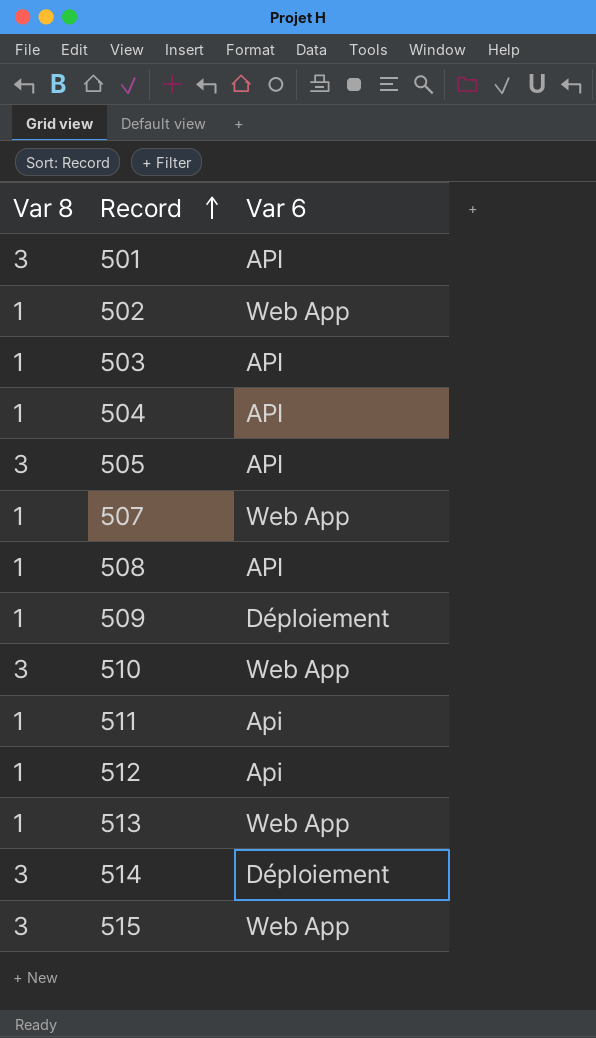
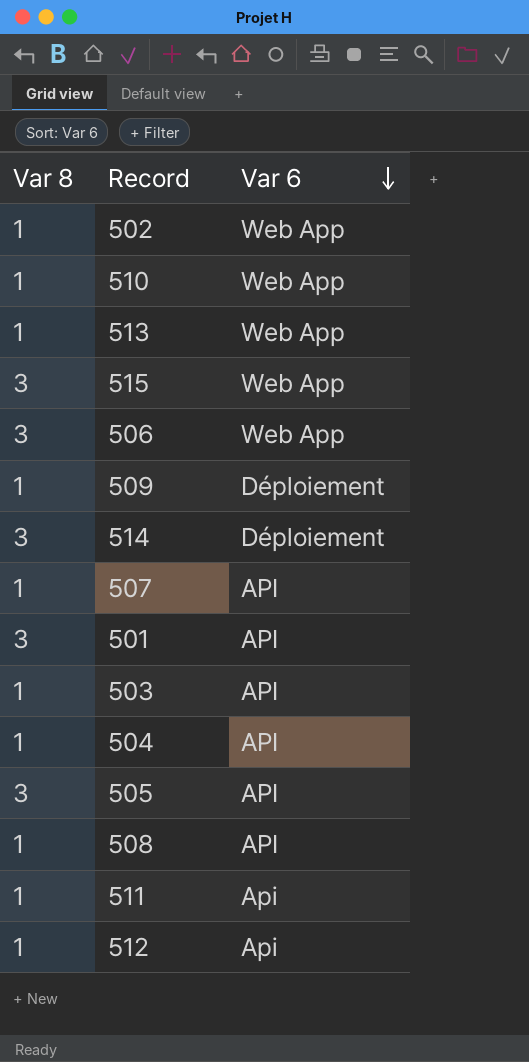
row order: Record ascending -> Var 6 descending
510 | Var 8: 3 -> 1
row 506: none -> 3 | Web App
507 | Var 6: Web App -> API

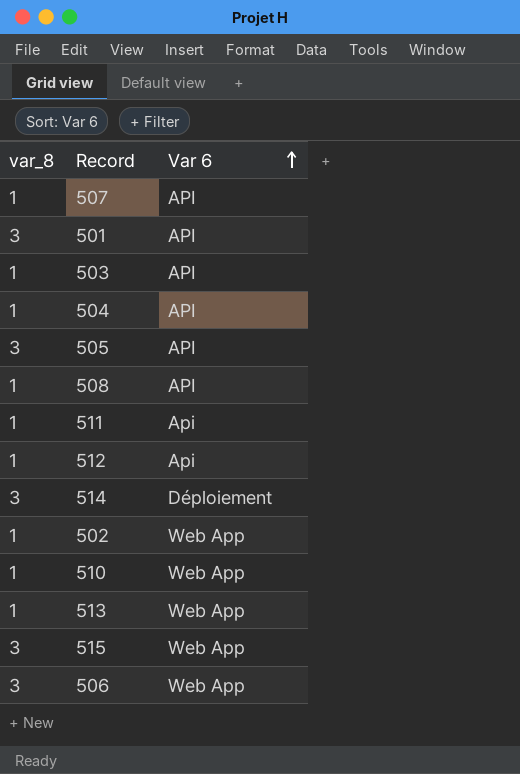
row order: Var 6 descending -> Var 6 ascending
column name: Var 8 -> var_8
row 509: 1 | Déploiement -> none

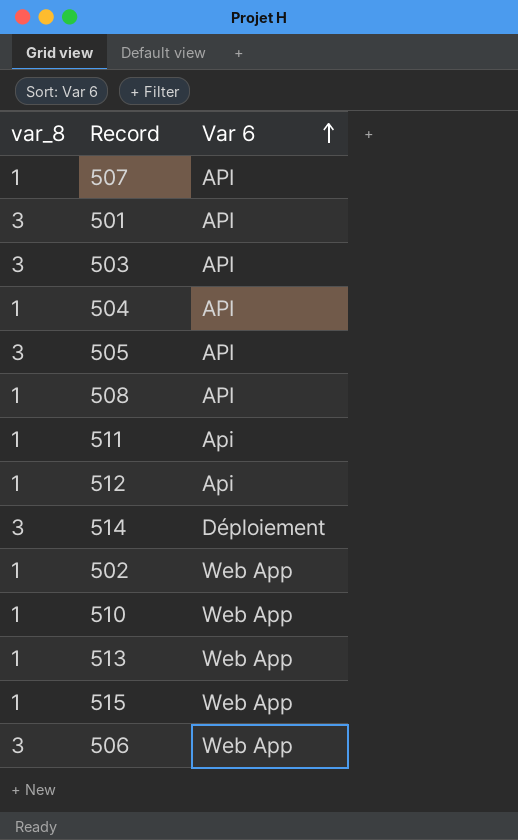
503 | var_8: 1 -> 3
515 | var_8: 3 -> 1

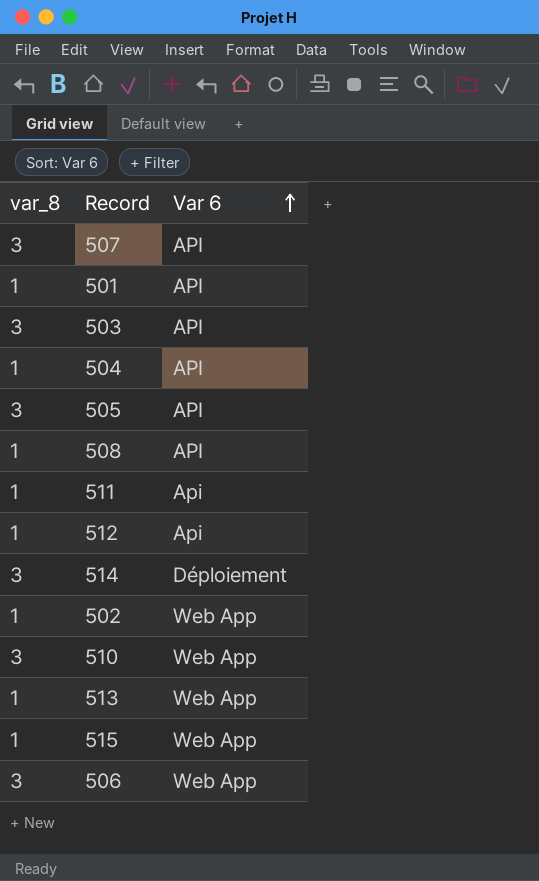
507 | var_8: 1 -> 3
501 | var_8: 3 -> 1
510 | var_8: 1 -> 3

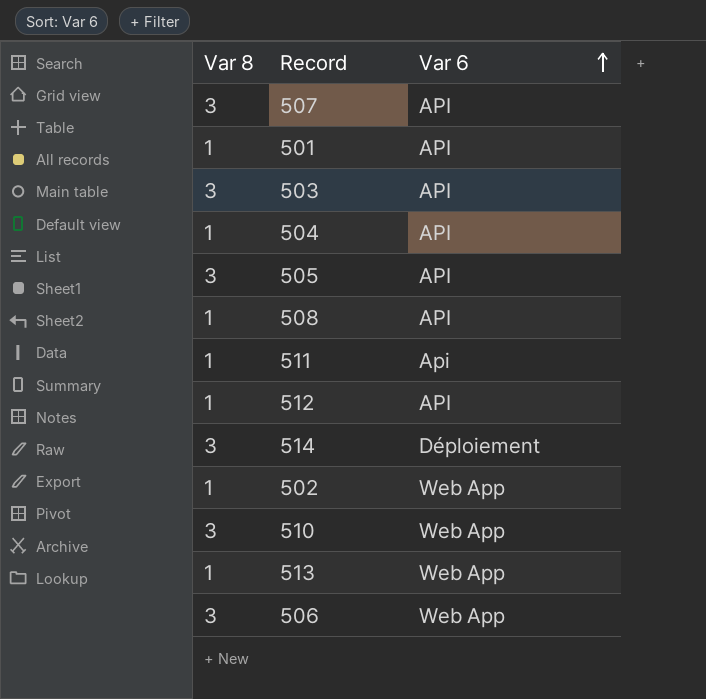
column name: var_8 -> Var 8
row 515: 1 | Web App -> none
512 | Var 6: Api -> API

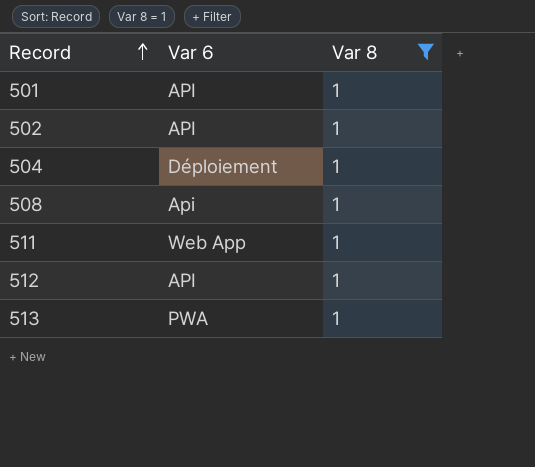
filter: none -> Var 8 = 1
row order: Var 6 ascending -> Record ascending
column Var 8 | position: 1 -> 3
502 | Var 6: Web App -> API
504 | Var 6: API -> Déploiement
508 | Var 6: API -> Api
511 | Var 6: Api -> Web App
513 | Var 6: Web App -> PWA

